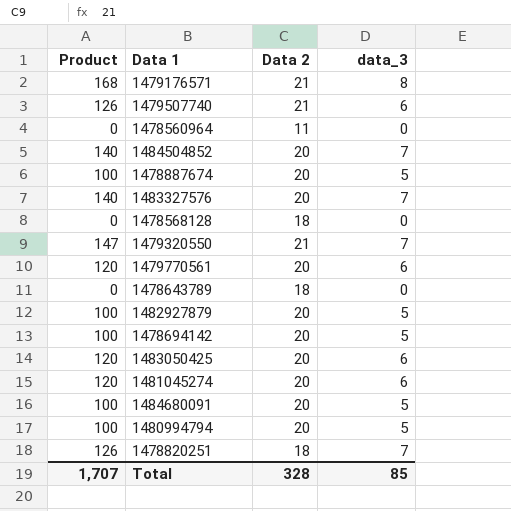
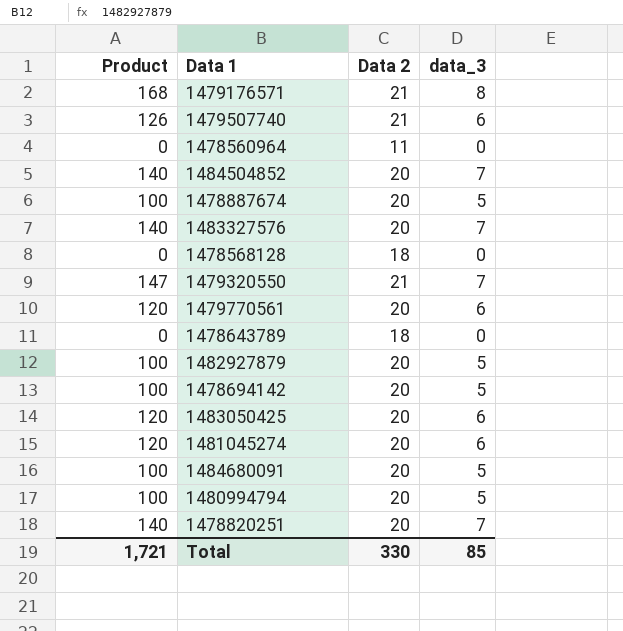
1478820251 | Product: 126 -> 140
1478820251 | Data 2: 18 -> 20
Total | Product: 1,707 -> 1,721
Total | Data 2: 328 -> 330

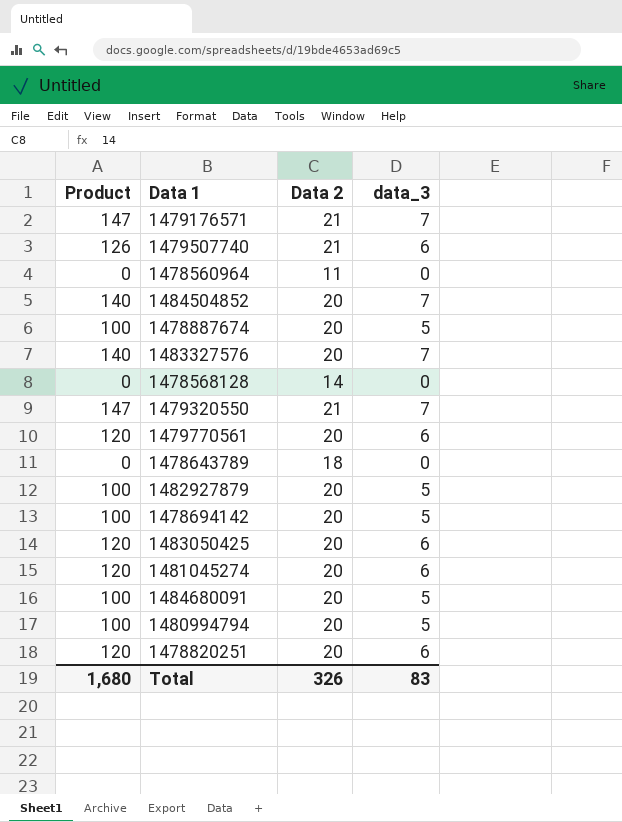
1479176571 | Product: 168 -> 147
1479176571 | data_3: 8 -> 7
1478568128 | Data 2: 18 -> 14
1478820251 | Product: 140 -> 120
1478820251 | data_3: 7 -> 6
Total | Product: 1,721 -> 1,680
Total | Data 2: 330 -> 326
Total | data_3: 85 -> 83

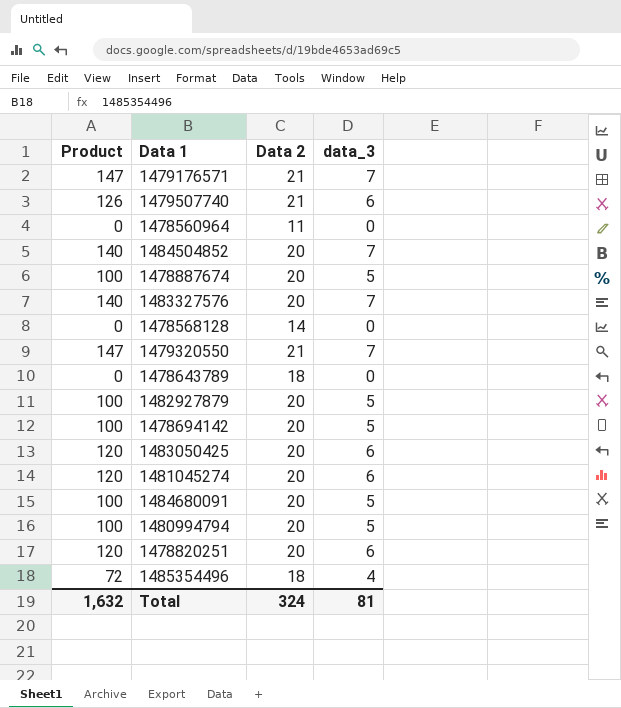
row 1479770561: 120 | 20 | 6 -> none
row 1485354496: none -> 72 | 18 | 4
Total | Product: 1,680 -> 1,632
Total | Data 2: 326 -> 324
Total | data_3: 83 -> 81

